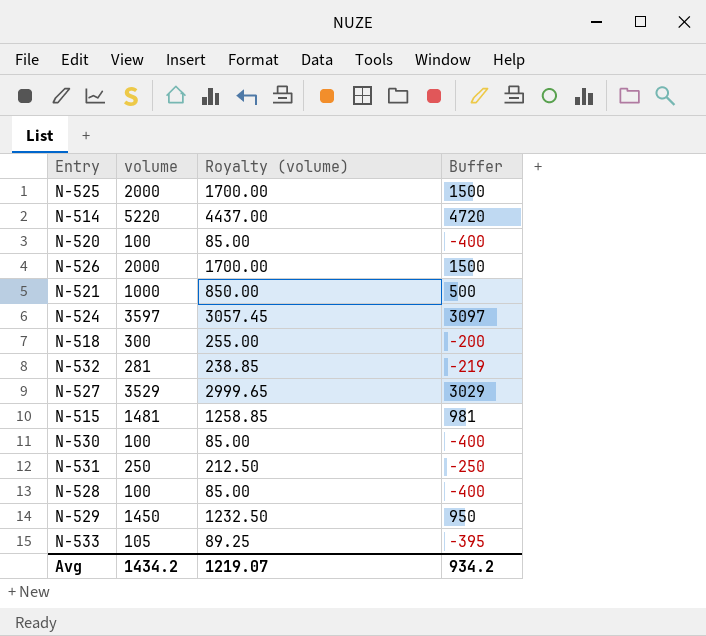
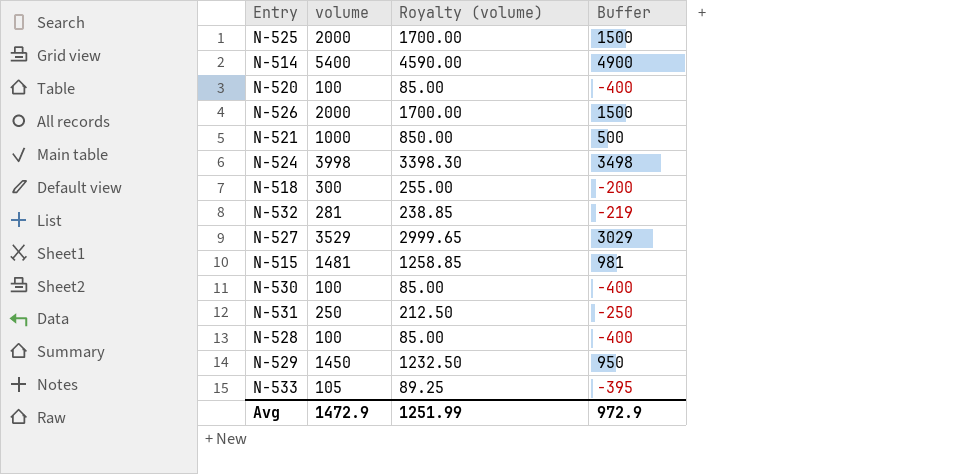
N-514 | volume: 5220 -> 5400
N-514 | Royalty (volume): 4437.00 -> 4590.00
N-514 | Buffer: 4720 -> 4900
N-524 | volume: 3597 -> 3998
N-524 | Royalty (volume): 3057.45 -> 3398.30
N-524 | Buffer: 3097 -> 3498
Avg | volume: 1434.2 -> 1472.9
Avg | Royalty (volume): 1219.07 -> 1251.99
Avg | Buffer: 934.2 -> 972.9

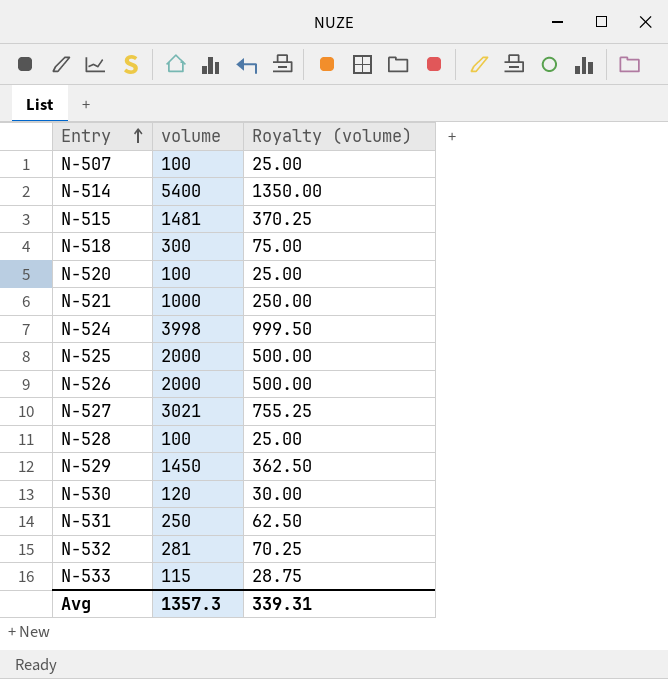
row order: none -> Entry ascending
column Buffer | formula: [volume] - 500 -> none
column Royalty (volume) | formula: [volume] * 0.85 -> [volume] * 0.25
row N-507: none -> 100 | 25.00
N-527 | volume: 3529 -> 3021
N-530 | volume: 100 -> 120
N-533 | volume: 105 -> 115
Avg | volume: 1472.9 -> 1357.3
Avg | Royalty (volume): 1251.99 -> 339.31

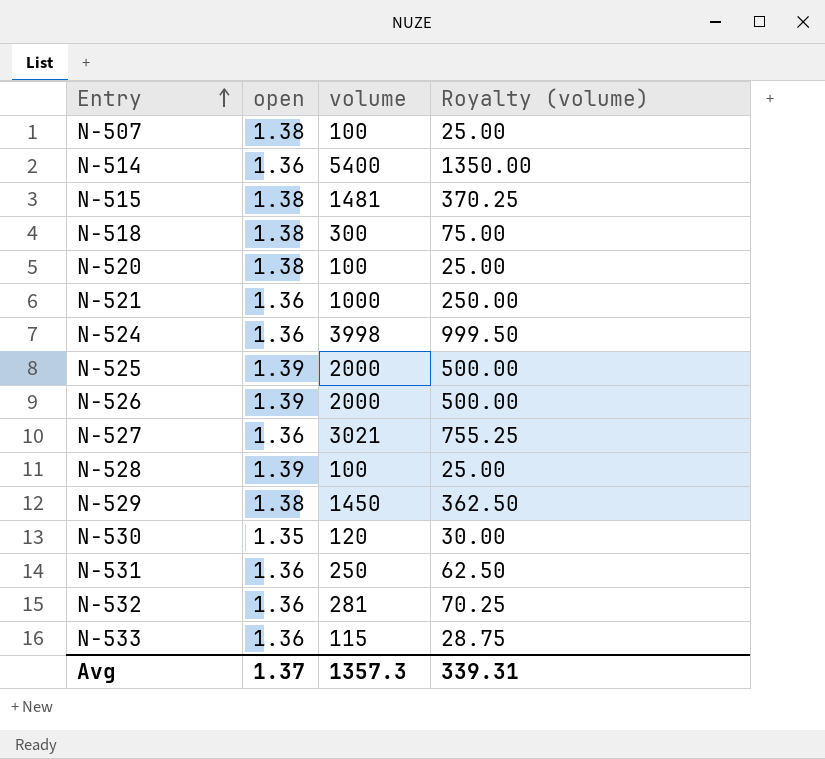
column open | position: none -> 2

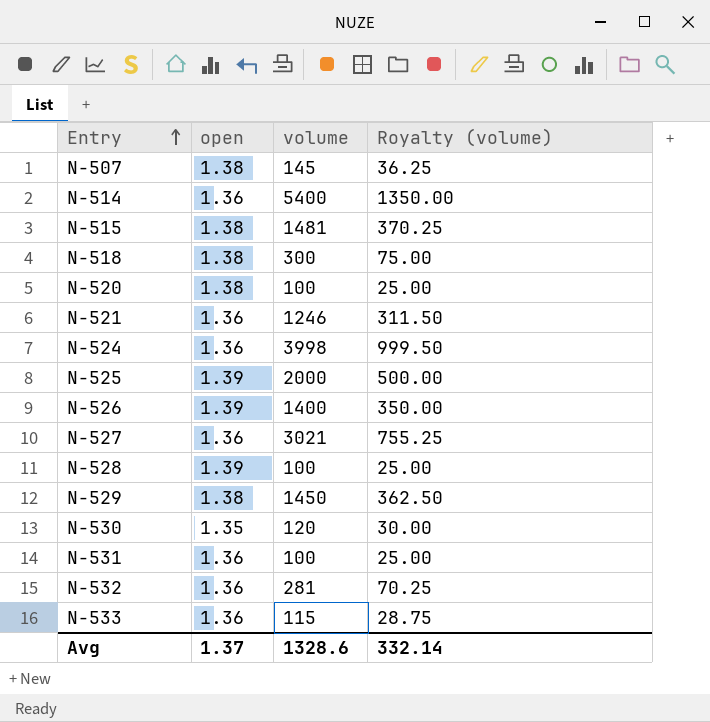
N-507 | volume: 100 -> 145
N-507 | Royalty (volume): 25.00 -> 36.25
N-521 | volume: 1000 -> 1246
N-521 | Royalty (volume): 250.00 -> 311.50
N-526 | volume: 2000 -> 1400
N-526 | Royalty (volume): 500.00 -> 350.00
N-531 | volume: 250 -> 100
N-531 | Royalty (volume): 62.50 -> 25.00
Avg | volume: 1357.3 -> 1328.6
Avg | Royalty (volume): 339.31 -> 332.14

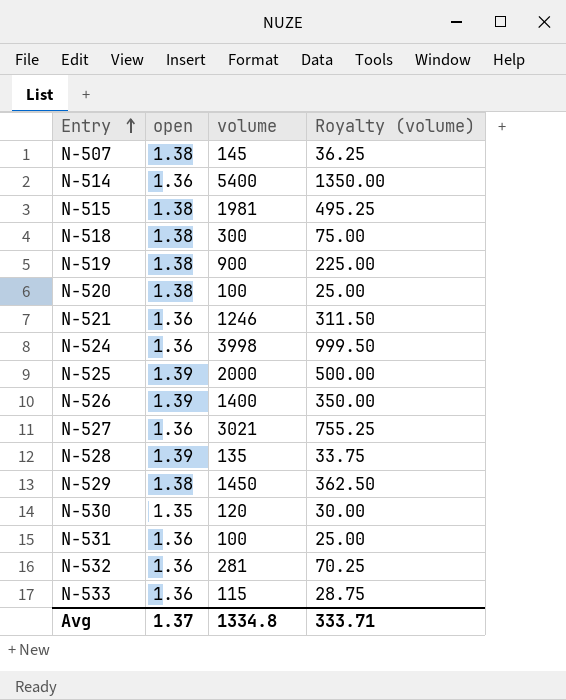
N-515 | volume: 1481 -> 1981
N-515 | Royalty (volume): 370.25 -> 495.25
row N-519: none -> 1.38 | 900 | 225.00
N-528 | volume: 100 -> 135
N-528 | Royalty (volume): 25.00 -> 33.75
Avg | volume: 1328.6 -> 1334.8
Avg | Royalty (volume): 332.14 -> 333.71

